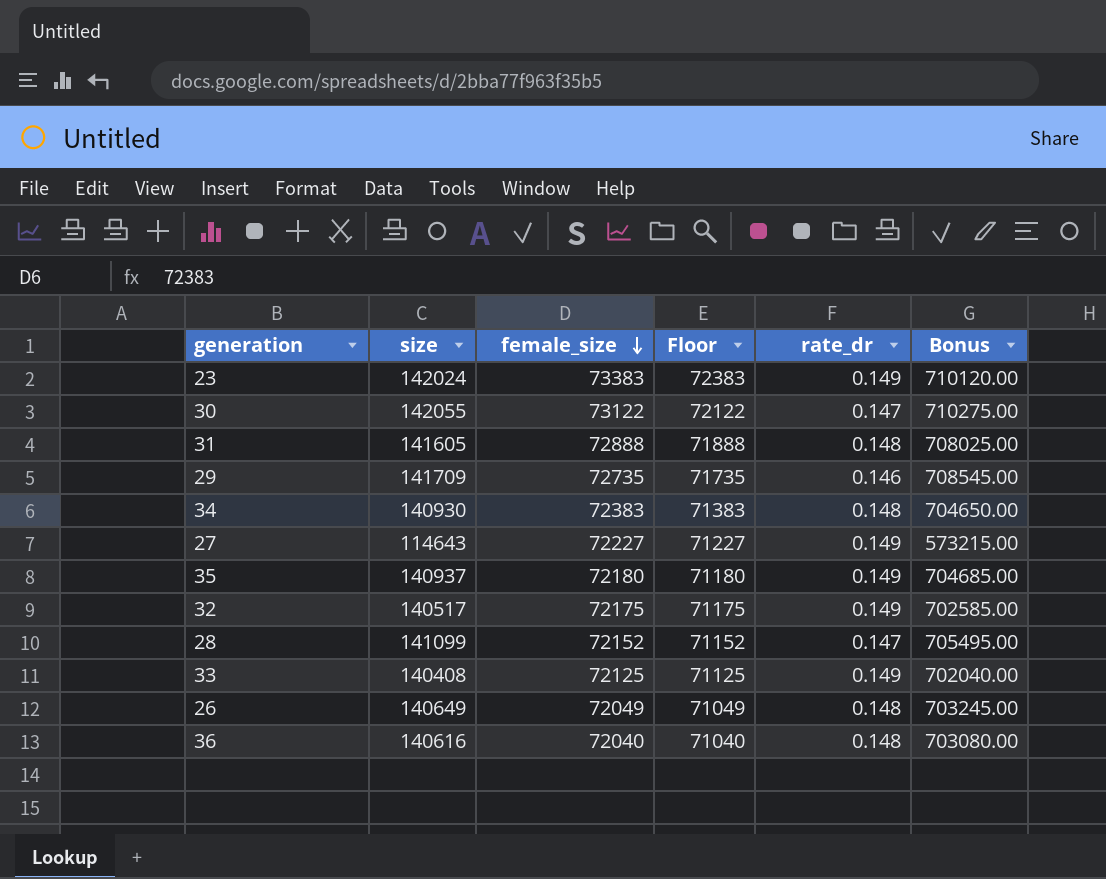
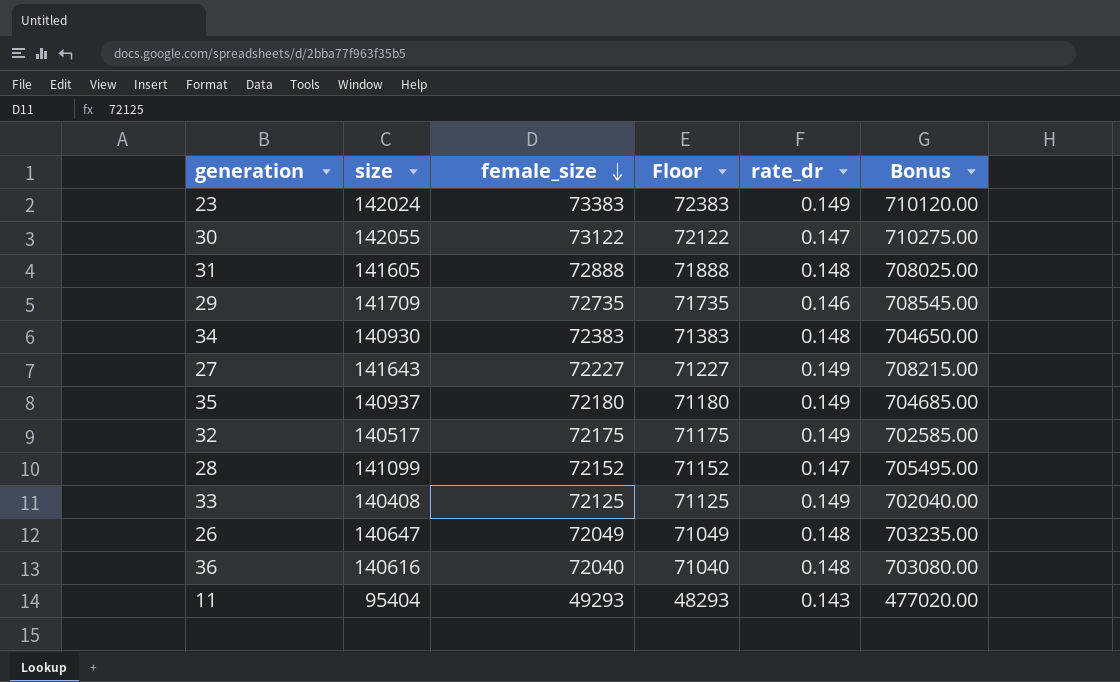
27 | size: 114643 -> 141643
27 | Bonus: 573215.00 -> 708215.00
26 | size: 140649 -> 140647
26 | Bonus: 703245.00 -> 703235.00
row 11: none -> 95404 | 49293 | 48293 | 0.143 | 477020.00

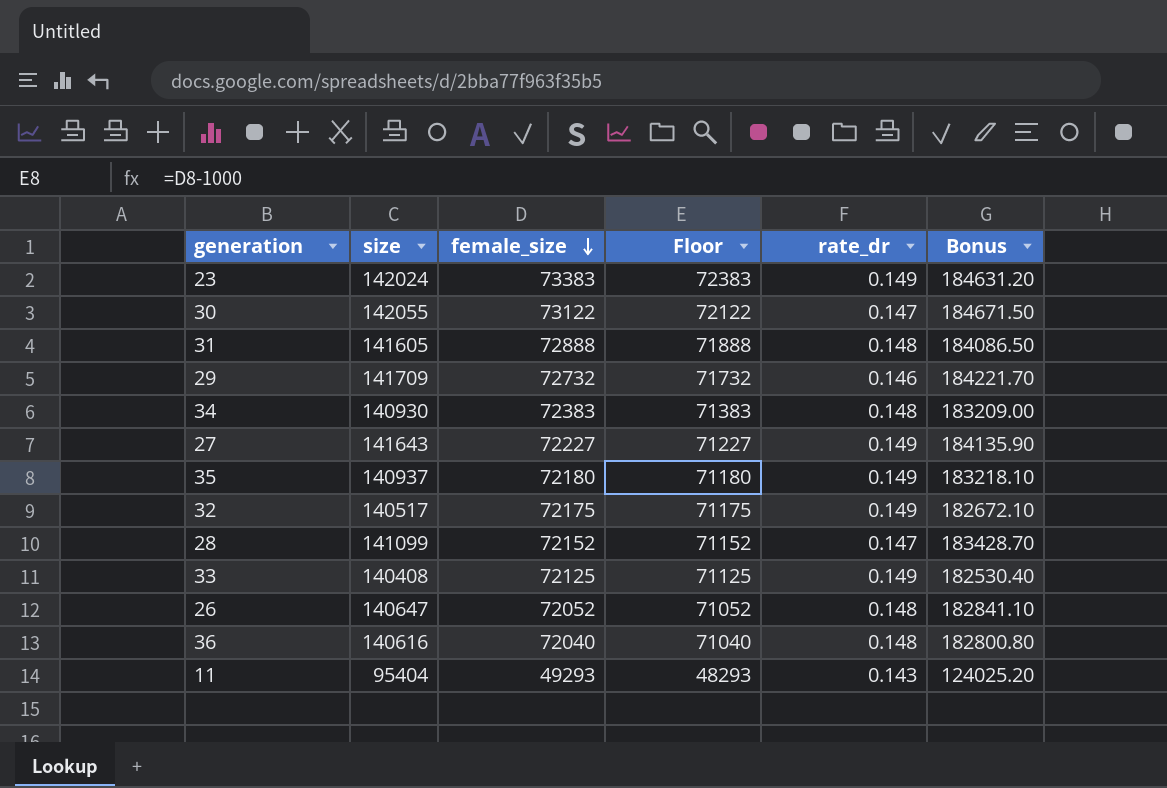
column Bonus | formula: [size] * 5 -> [size] * 1.3
29 | female_size: 72735 -> 72732
29 | Floor: 71735 -> 71732
26 | female_size: 72049 -> 72052
26 | Floor: 71049 -> 71052

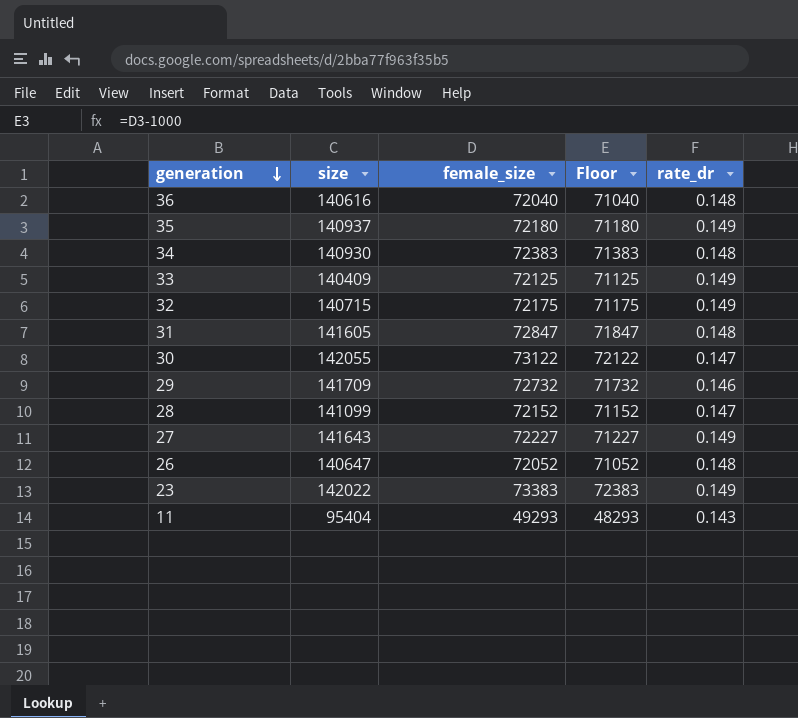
row order: female_size descending -> generation descending
column Bonus | formula: [size] * 1.3 -> none
33 | size: 140408 -> 140409
32 | size: 140517 -> 140715
31 | female_size: 72888 -> 72847
31 | Floor: 71888 -> 71847
23 | size: 142024 -> 142022

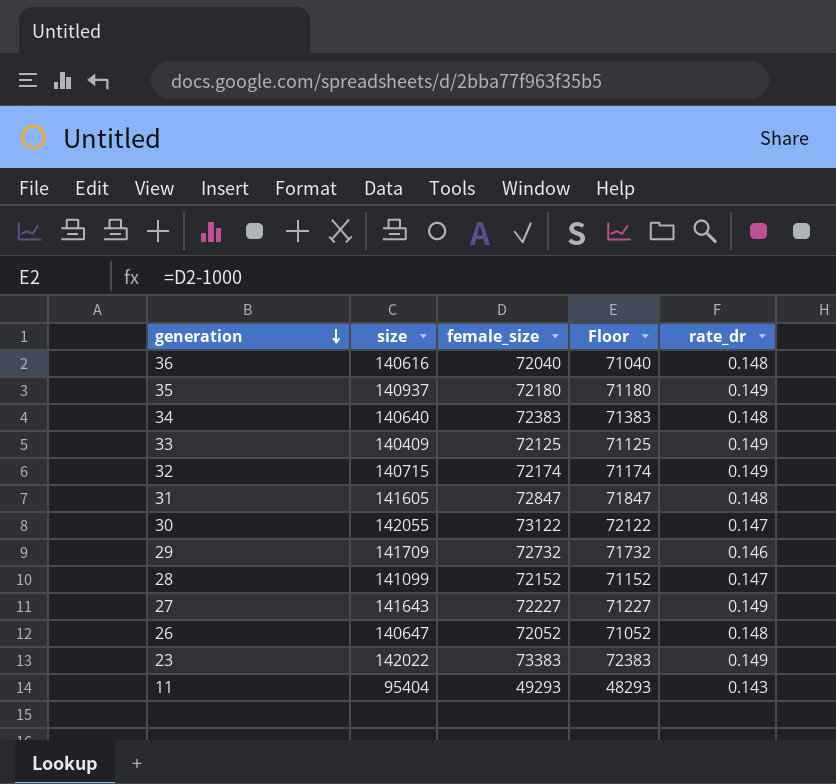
34 | size: 140930 -> 140640
32 | female_size: 72175 -> 72174
32 | Floor: 71175 -> 71174

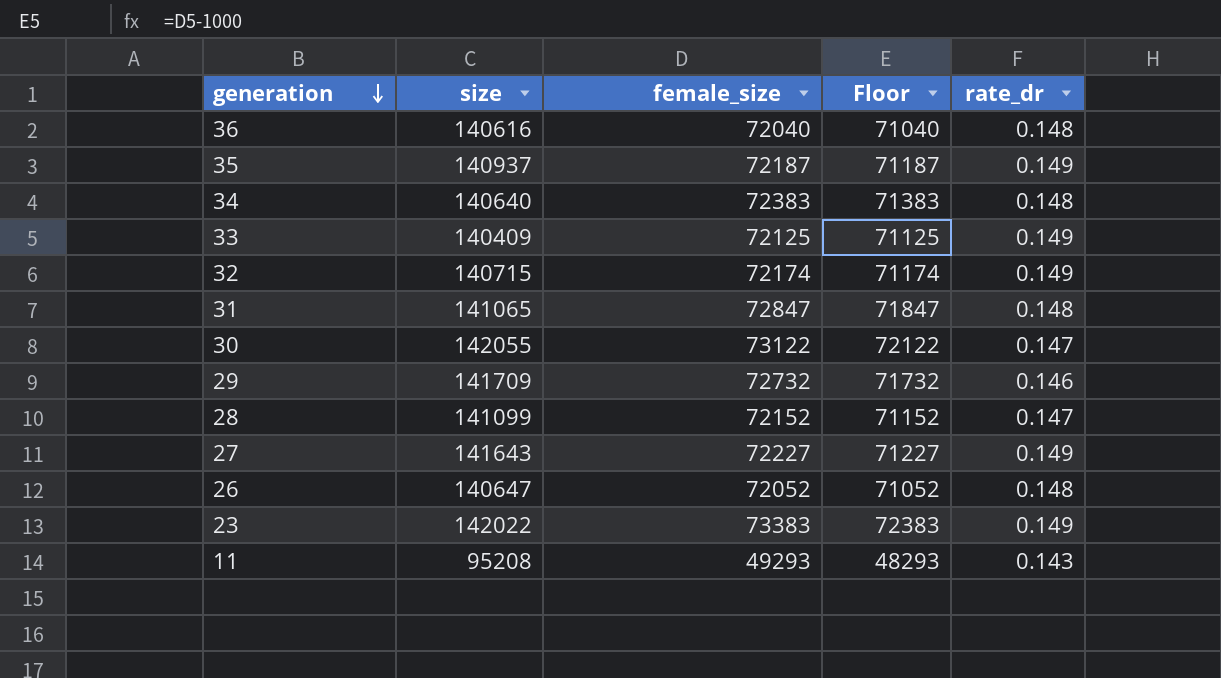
35 | female_size: 72180 -> 72187
35 | Floor: 71180 -> 71187
31 | size: 141605 -> 141065
11 | size: 95404 -> 95208

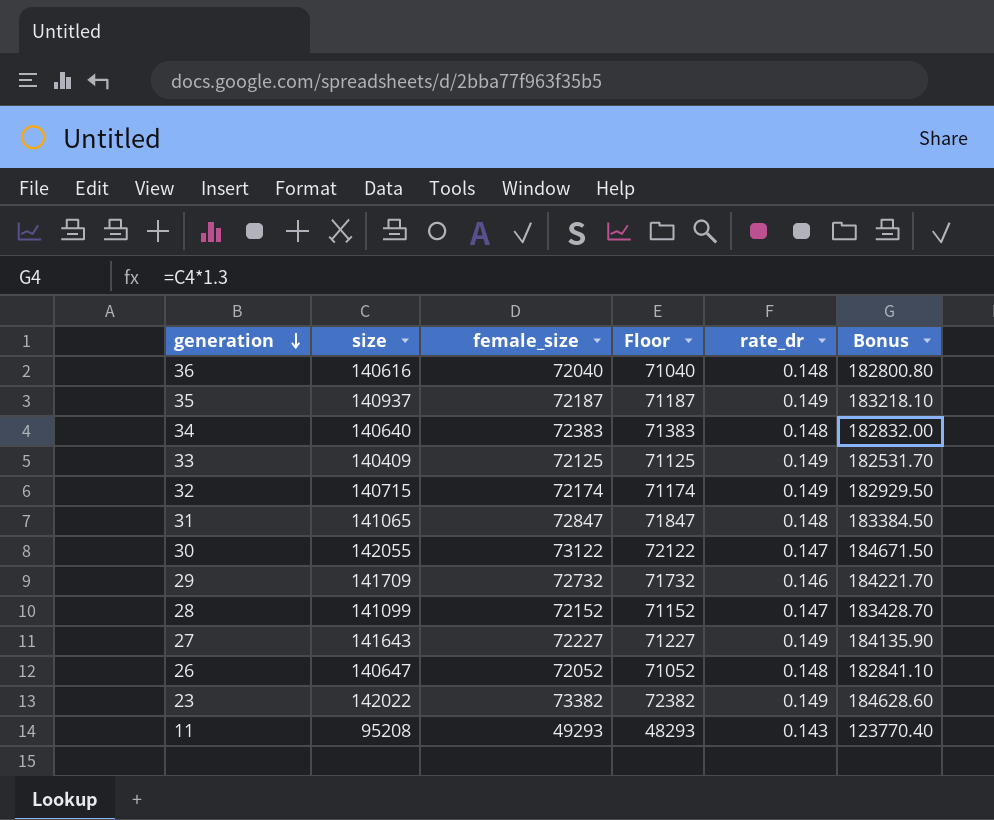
column Bonus | formula: none -> [size] * 1.3
23 | female_size: 73383 -> 73382
23 | Floor: 72383 -> 72382

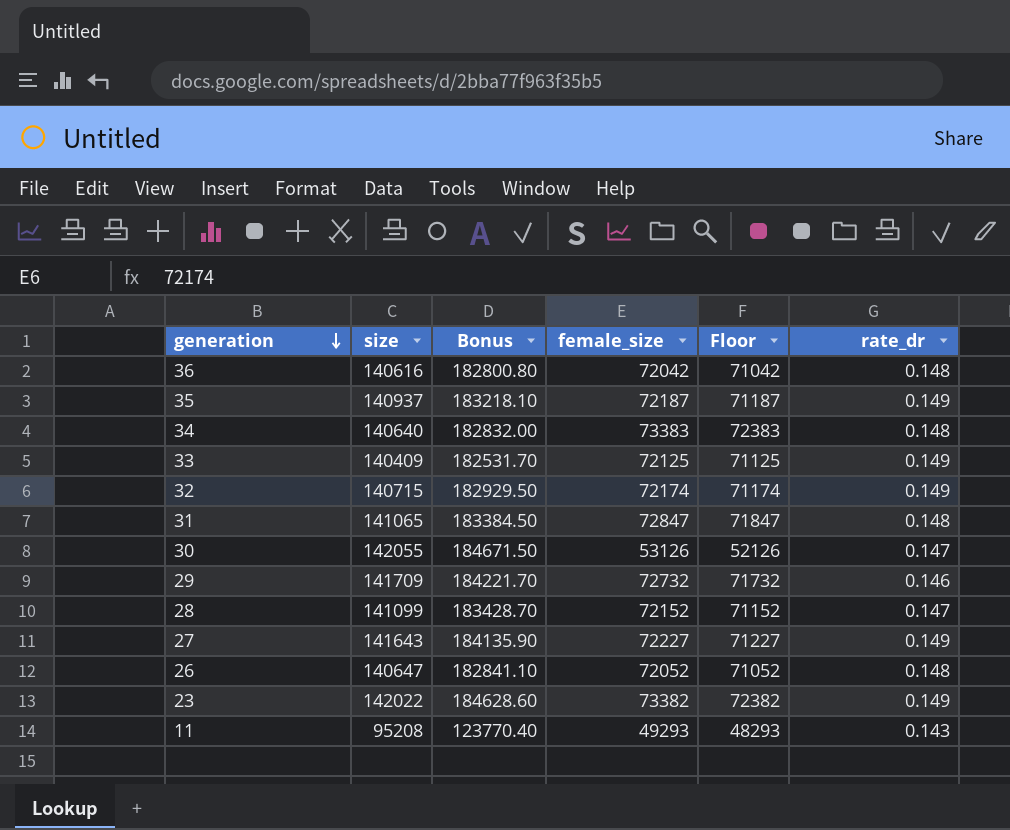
column Bonus | position: 6 -> 3
36 | female_size: 72040 -> 72042
36 | Floor: 71040 -> 71042
34 | female_size: 72383 -> 73383
34 | Floor: 71383 -> 72383
30 | female_size: 73122 -> 53126
30 | Floor: 72122 -> 52126

